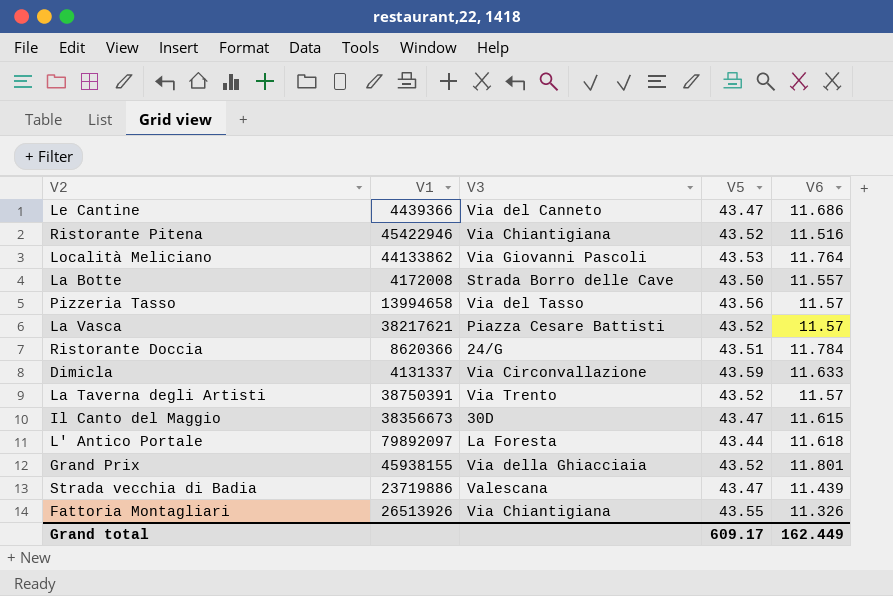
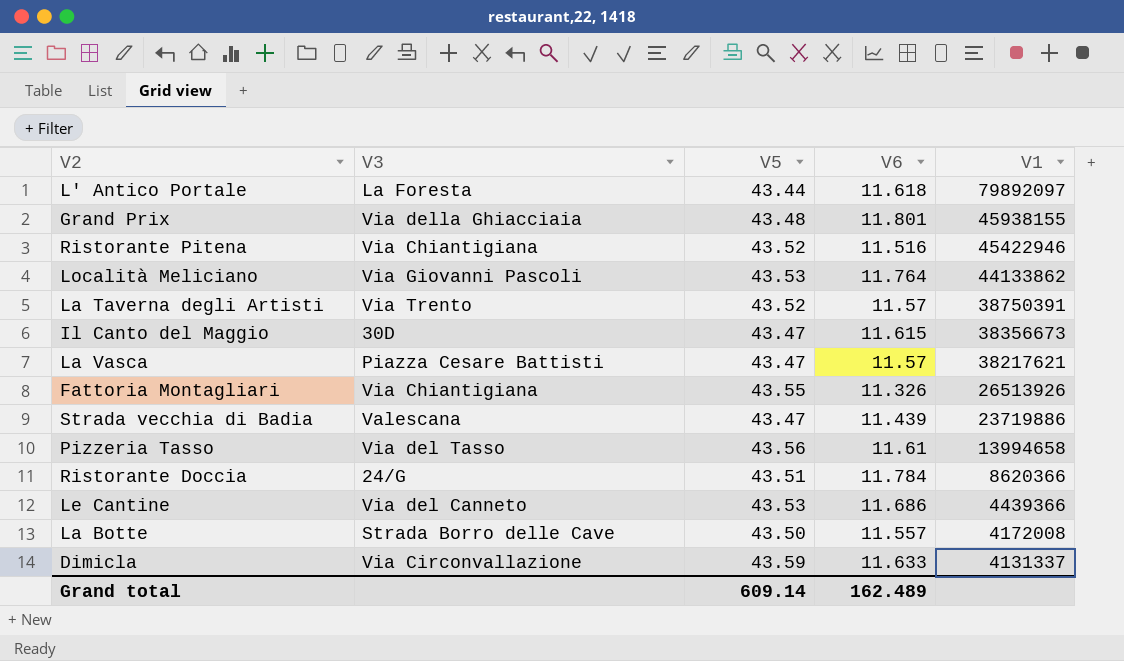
row order: none -> V1 descending
column V1 | position: 2 -> 5
Grand Prix | V5: 43.52 -> 43.48
La Vasca | V5: 43.52 -> 43.47
Pizzeria Tasso | V6: 11.57 -> 11.61
Le Cantine | V5: 43.47 -> 43.53
Grand total | V5: 609.17 -> 609.14
Grand total | V6: 162.449 -> 162.489

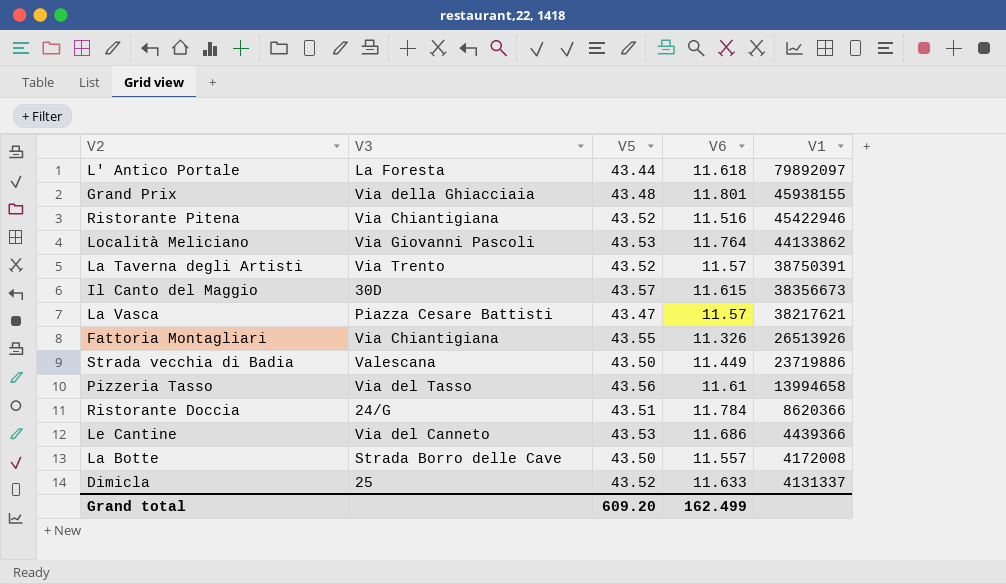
Il Canto del Maggio | V5: 43.47 -> 43.57
Strada vecchia di Badia | V5: 43.47 -> 43.50
Strada vecchia di Badia | V6: 11.439 -> 11.449
Dimicla | V3: Via Circonvallazione -> 25
Dimicla | V5: 43.59 -> 43.52
Grand total | V5: 609.14 -> 609.20
Grand total | V6: 162.489 -> 162.499

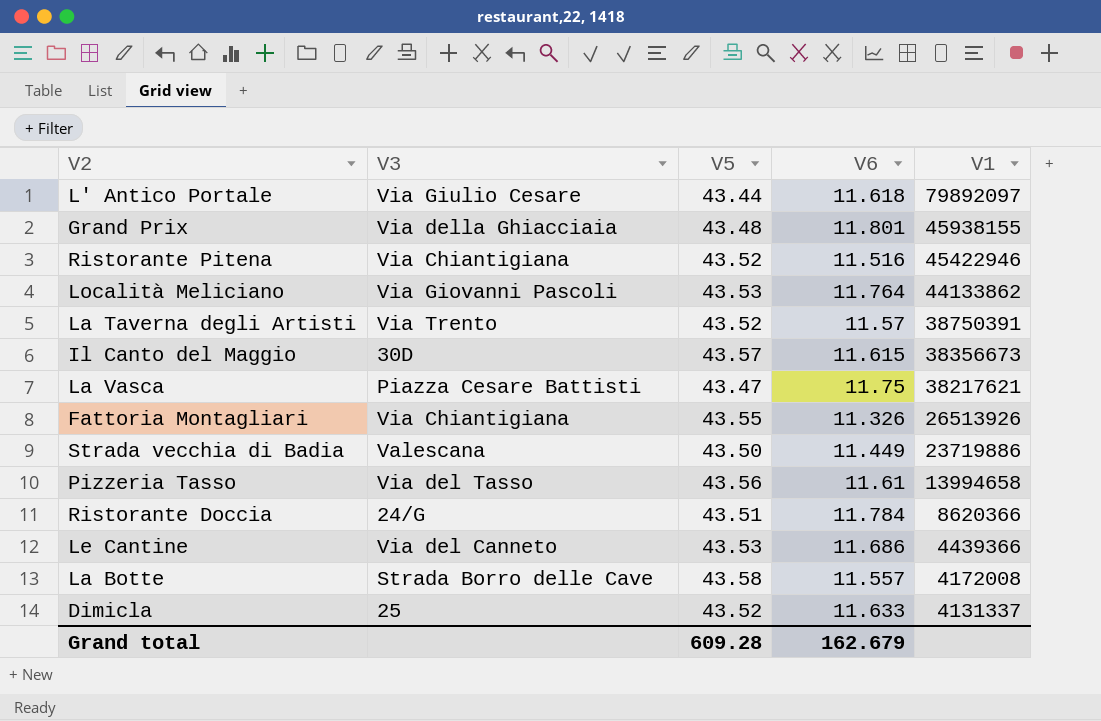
L' Antico Portale | V3: La Foresta -> Via Giulio Cesare
La Vasca | V6: 11.57 -> 11.75
La Botte | V5: 43.50 -> 43.58
Grand total | V5: 609.20 -> 609.28
Grand total | V6: 162.499 -> 162.679

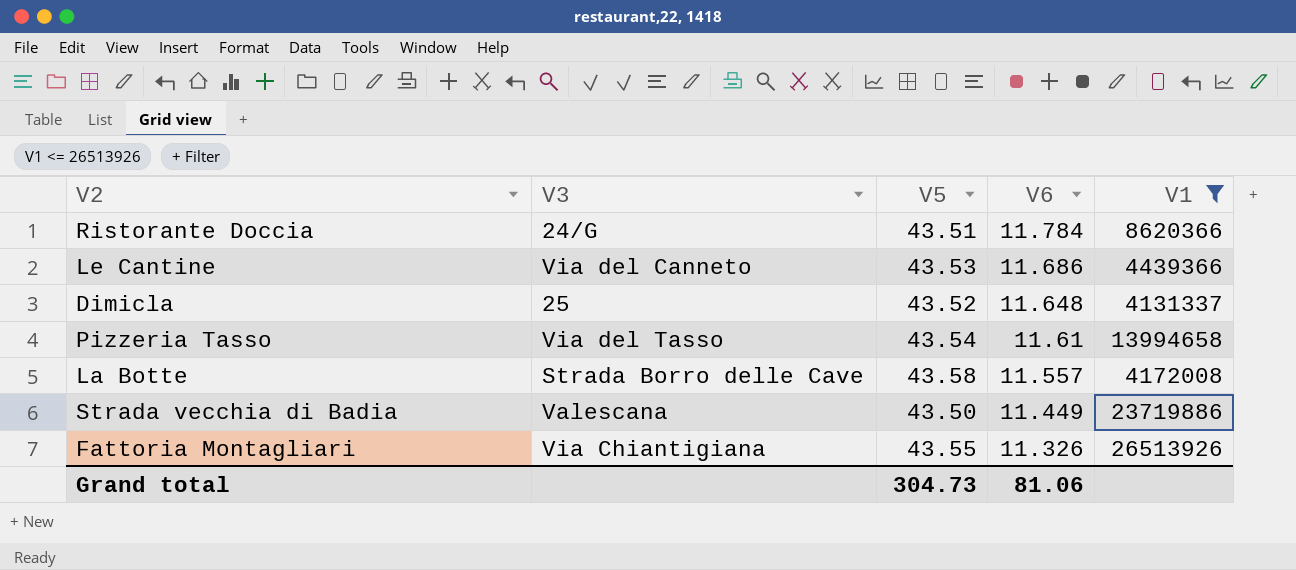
filter: none -> V1 <= 26513926
row order: V1 descending -> V6 descending
Dimicla | V6: 11.633 -> 11.648
Pizzeria Tasso | V5: 43.56 -> 43.54
Grand total | V5: 609.28 -> 304.73
Grand total | V6: 162.679 -> 81.06

